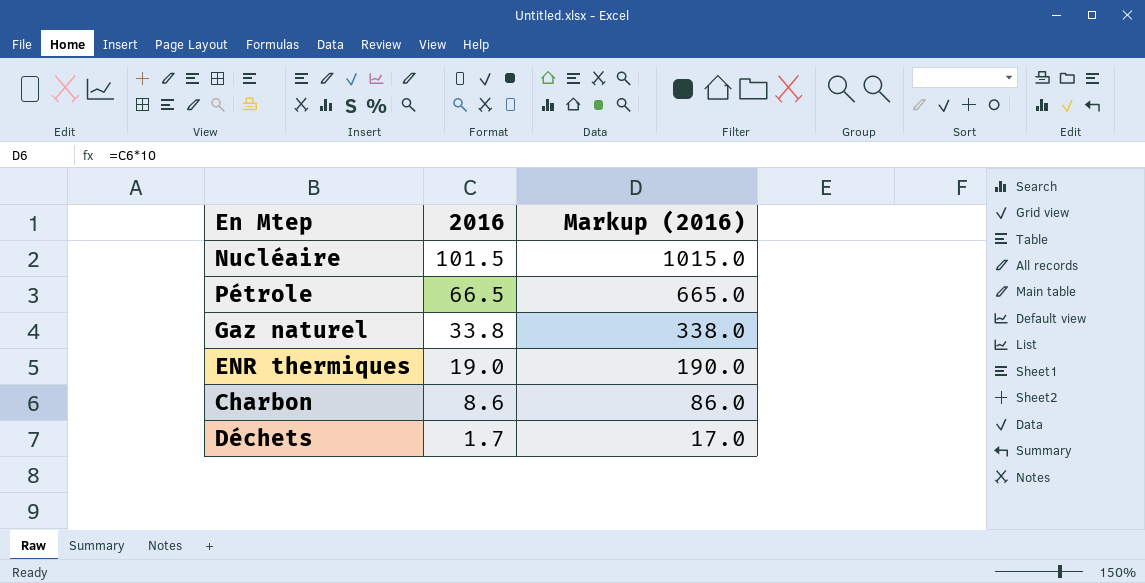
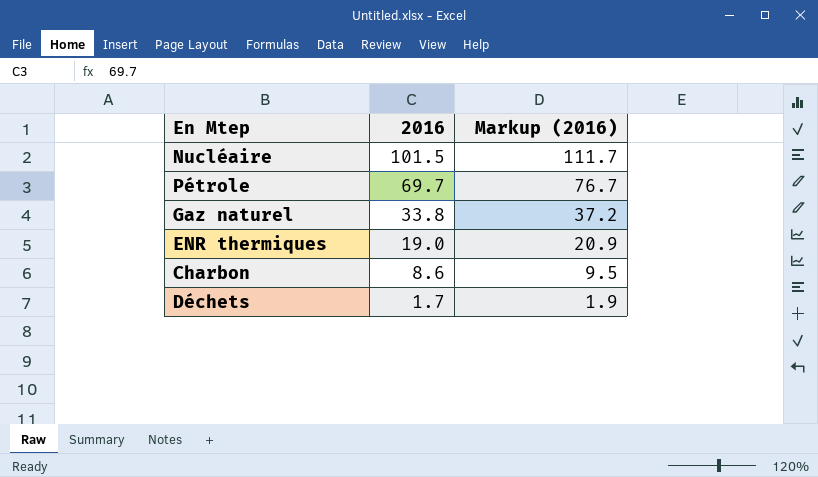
column Markup (2016) | formula: [2016] * 10 -> [2016] * 1.1
Pétrole | 2016: 66.5 -> 69.7

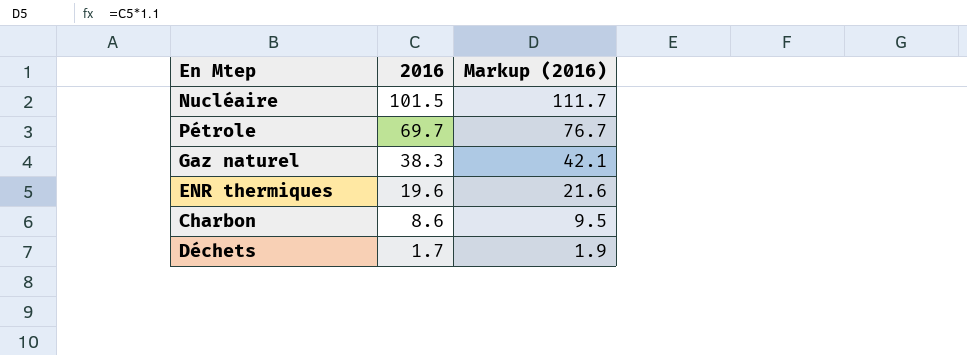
Gaz naturel | 2016: 33.8 -> 38.3
Gaz naturel | Markup (2016): 37.2 -> 42.1
ENR thermiques | 2016: 19.0 -> 19.6
ENR thermiques | Markup (2016): 20.9 -> 21.6

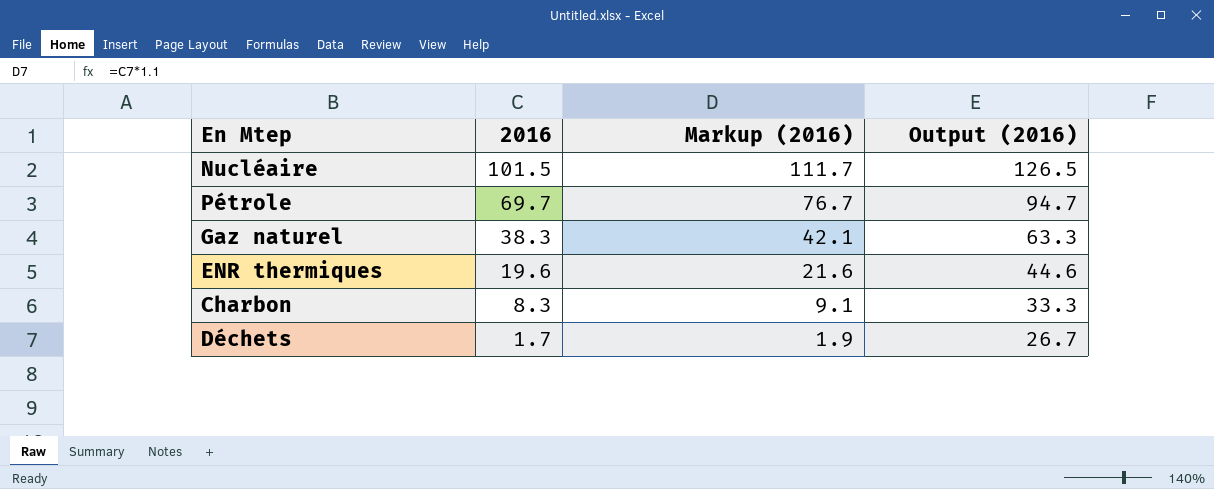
column Output (2016) | formula: none -> [2016] + 25
Charbon | 2016: 8.6 -> 8.3
Charbon | Markup (2016): 9.5 -> 9.1

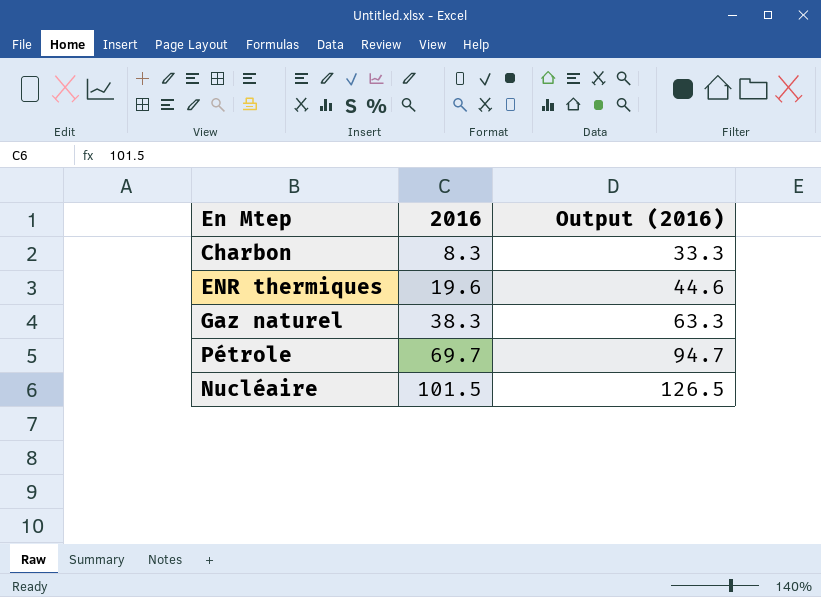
row order: 2016 descending -> 2016 ascending
column Markup (2016) | formula: [2016] * 1.1 -> none
row Déchets: 1.7 | 1.9 | 26.7 -> none

